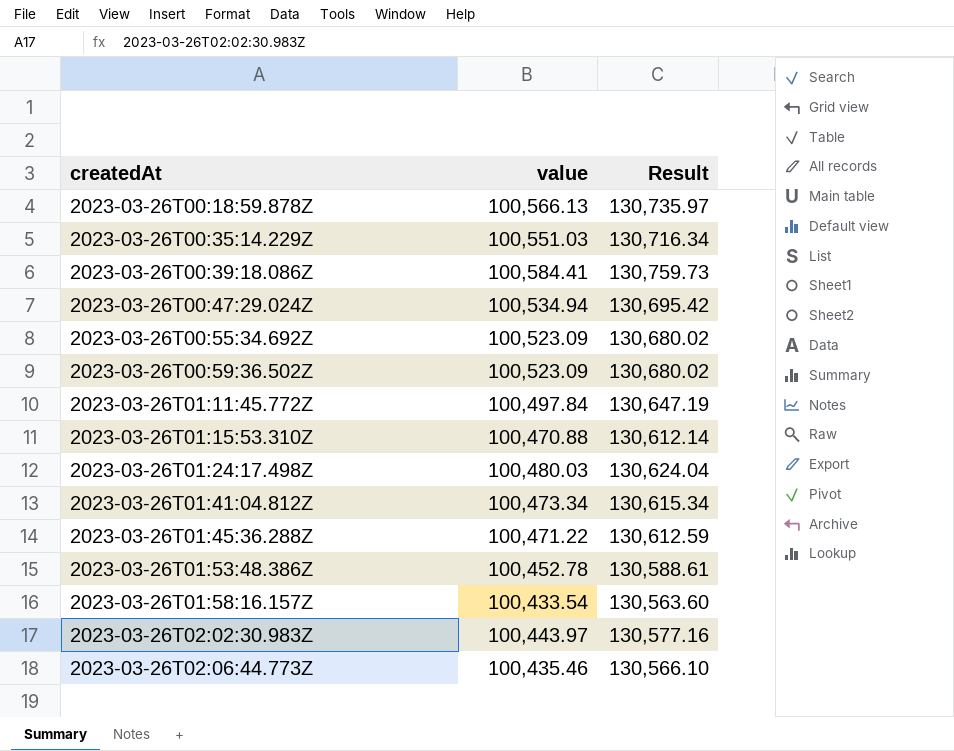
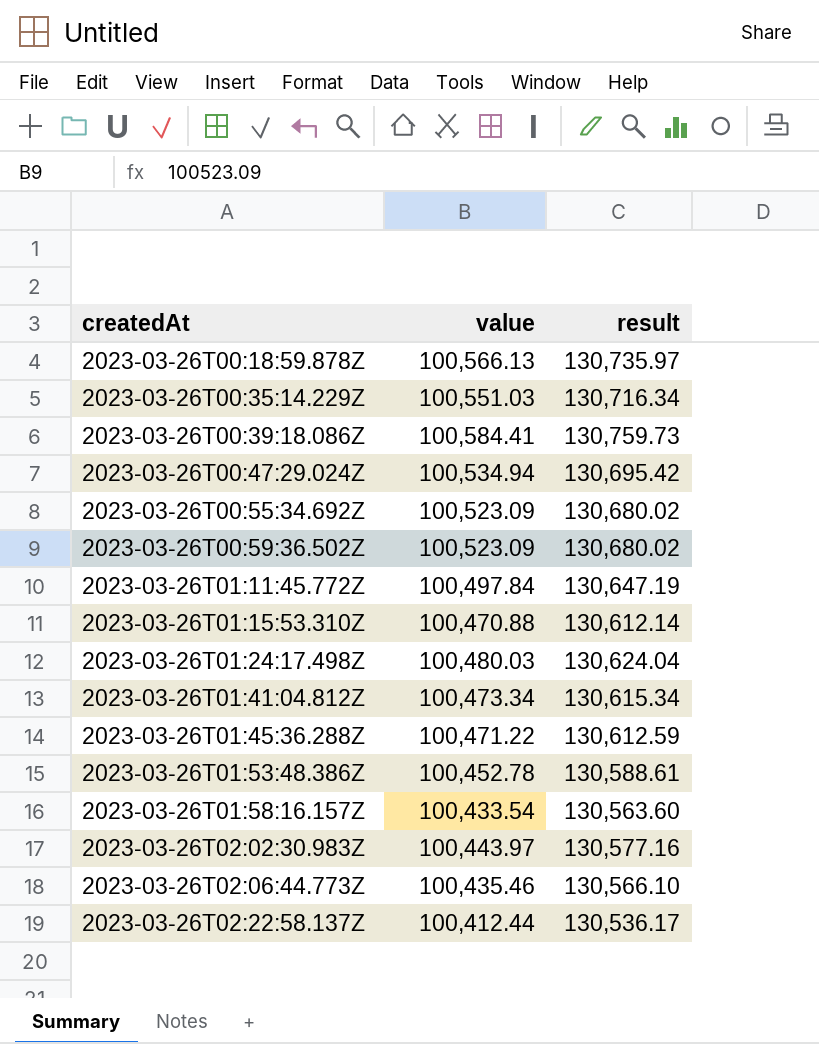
column name: Result -> result
row 2023-03-26T02:22:58.137Z: none -> 100,412.44 | 130,536.17

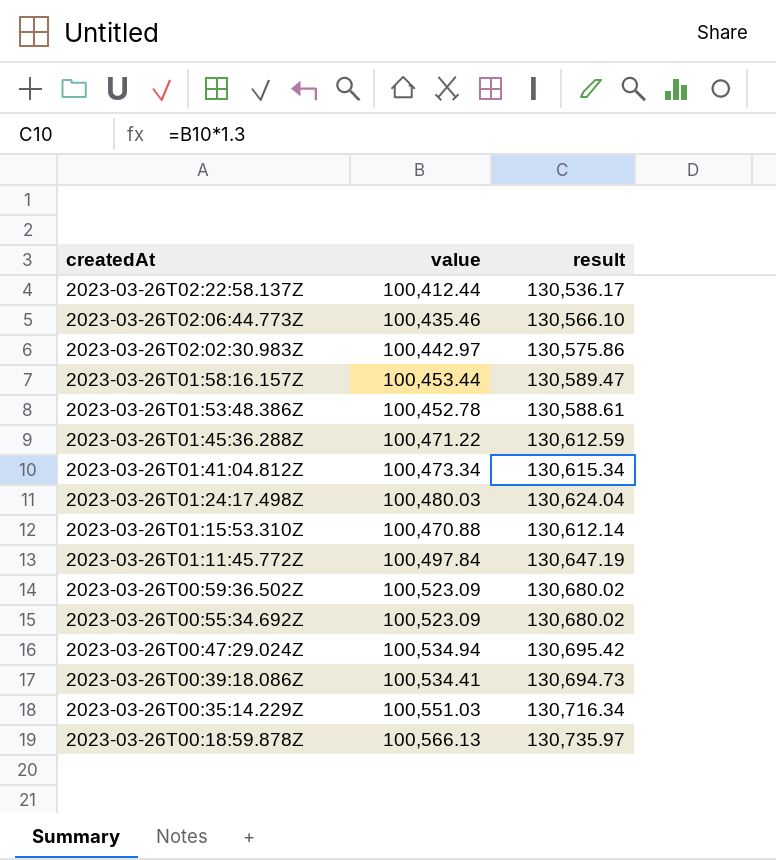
row order: createdAt ascending -> createdAt descending
2023-03-26T02:02:30.983Z | value: 100,443.97 -> 100,442.97
2023-03-26T02:02:30.983Z | result: 130,577.16 -> 130,575.86
2023-03-26T01:58:16.157Z | value: 100,433.54 -> 100,453.44
2023-03-26T01:58:16.157Z | result: 130,563.60 -> 130,589.47
2023-03-26T00:39:18.086Z | value: 100,584.41 -> 100,534.41
2023-03-26T00:39:18.086Z | result: 130,759.73 -> 130,694.73

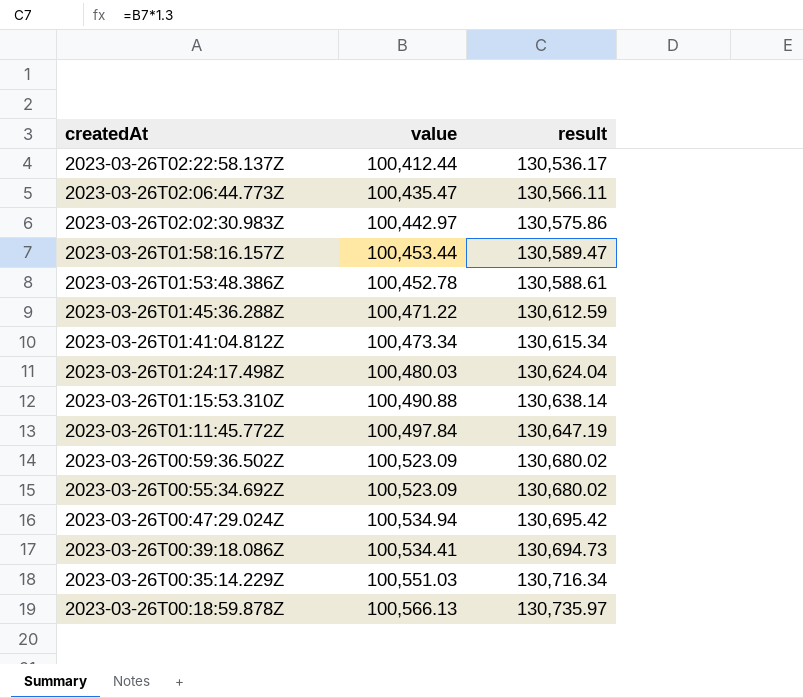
2023-03-26T02:06:44.773Z | value: 100,435.46 -> 100,435.47
2023-03-26T02:06:44.773Z | result: 130,566.10 -> 130,566.11
2023-03-26T01:15:53.310Z | value: 100,470.88 -> 100,490.88
2023-03-26T01:15:53.310Z | result: 130,612.14 -> 130,638.14

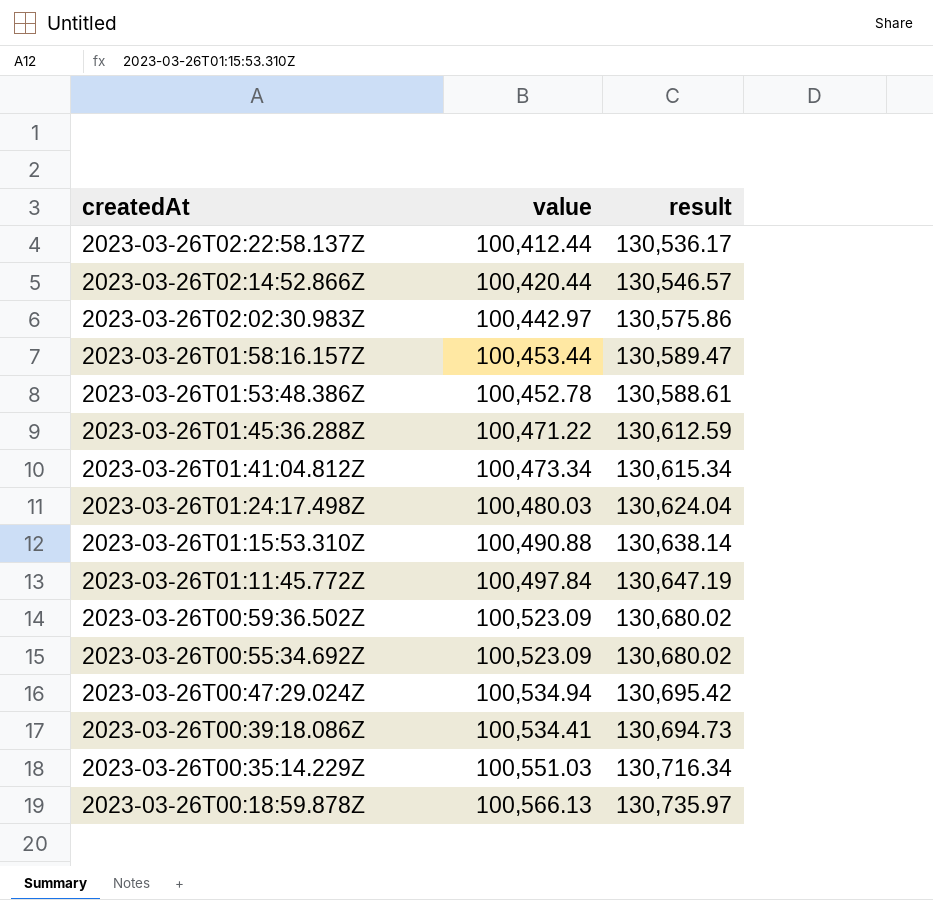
row 2023-03-26T02:06:44.773Z: 100,435.47 | 130,566.11 -> none
row 2023-03-26T02:14:52.866Z: none -> 100,420.44 | 130,546.57

